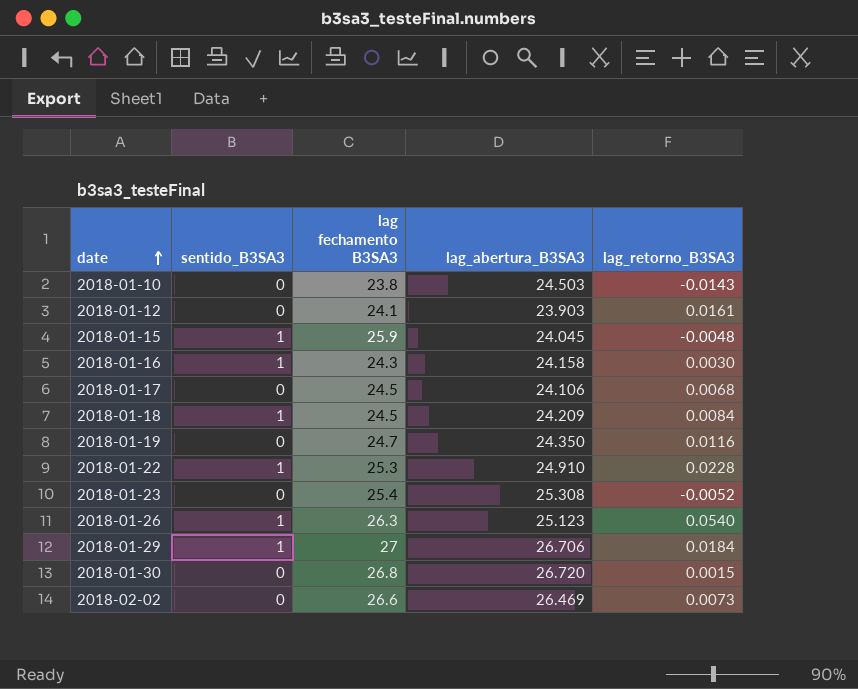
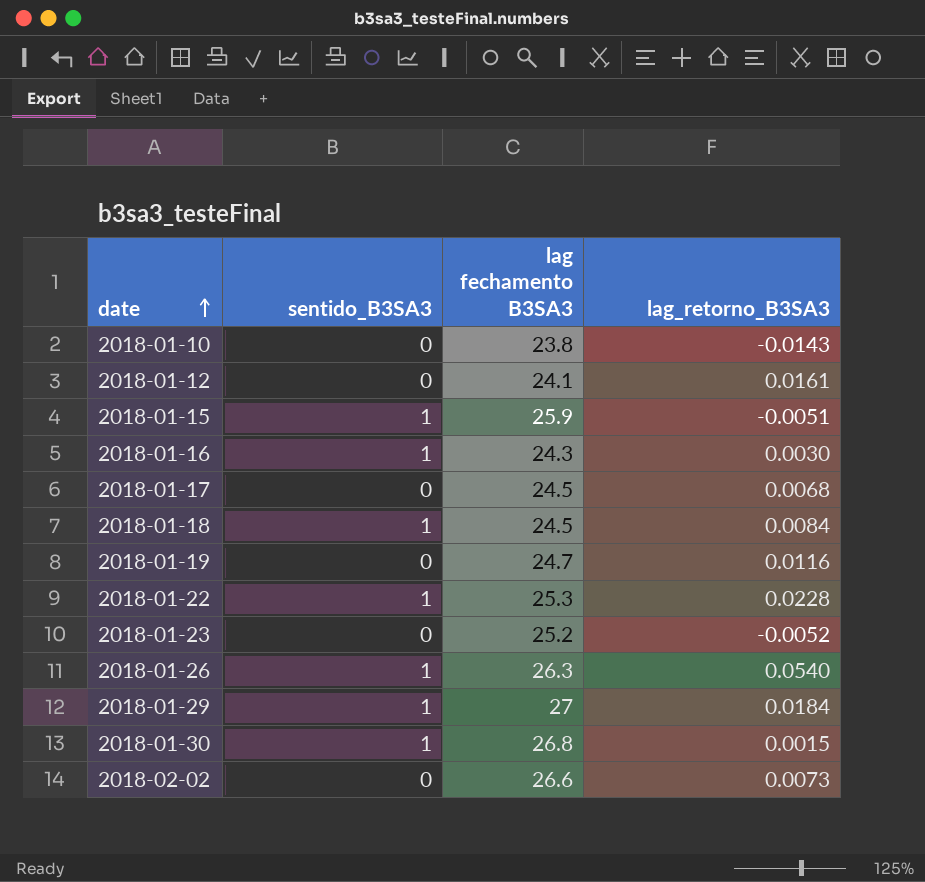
column lag_abertura_B3SA3 | position: 4 -> none
2018-01-15 | lag_retorno_B3SA3: -0.0048 -> -0.0051
2018-01-23 | lag fechamento B3SA3: 25.4 -> 25.2
2018-01-30 | sentido_B3SA3: 0 -> 1

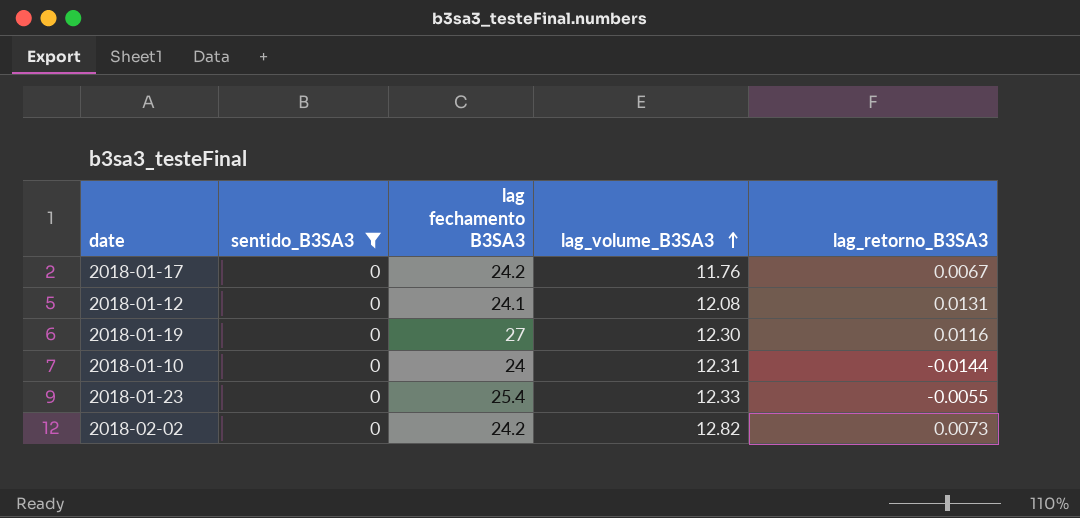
filter: none -> sentido_B3SA3 = 0
row order: date ascending -> lag_volume_B3SA3 ascending
column lag_volume_B3SA3 | position: none -> 4
2018-01-17 | lag fechamento B3SA3: 24.5 -> 24.2
2018-01-17 | lag_retorno_B3SA3: 0.0068 -> 0.0067
2018-01-12 | lag_retorno_B3SA3: 0.0161 -> 0.0131
2018-01-19 | lag fechamento B3SA3: 24.7 -> 27
2018-01-10 | lag fechamento B3SA3: 23.8 -> 24
2018-01-10 | lag_retorno_B3SA3: -0.0143 -> -0.0144
2018-01-23 | lag fechamento B3SA3: 25.2 -> 25.4
2018-01-23 | lag_retorno_B3SA3: -0.0052 -> -0.0055
2018-02-02 | lag fechamento B3SA3: 26.6 -> 24.2

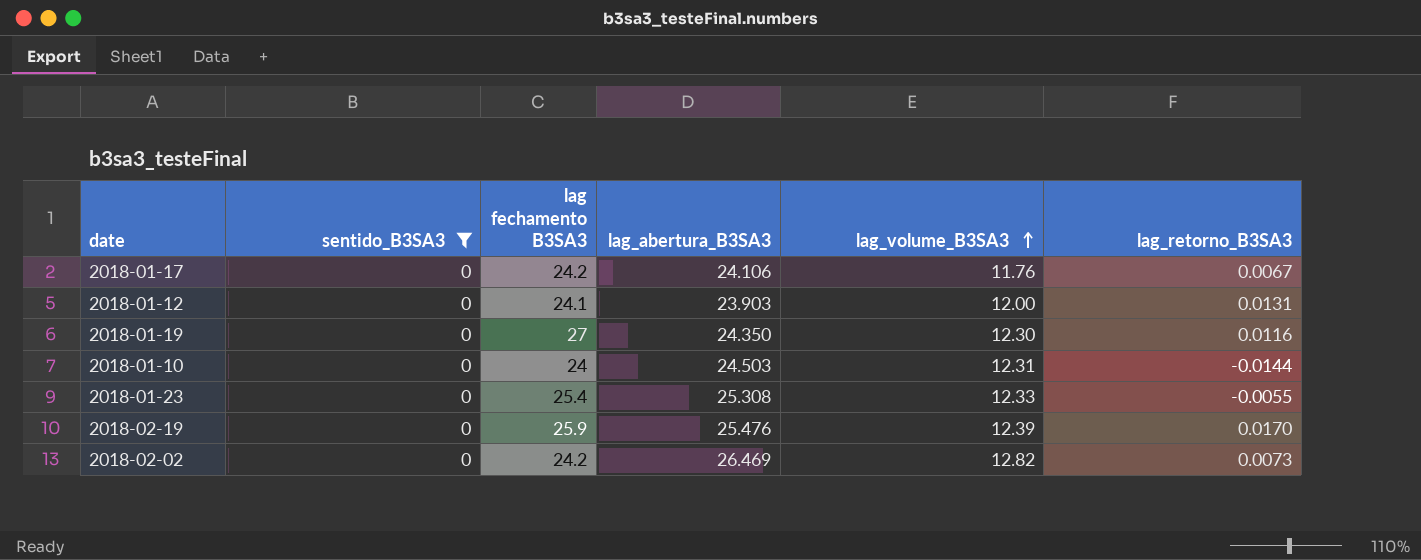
column lag_abertura_B3SA3 | position: none -> 4
2018-01-12 | lag_volume_B3SA3: 12.08 -> 12.00
row 2018-02-19: none -> 0 | 25.9 | 25.476 | 12.39 | 0.0170

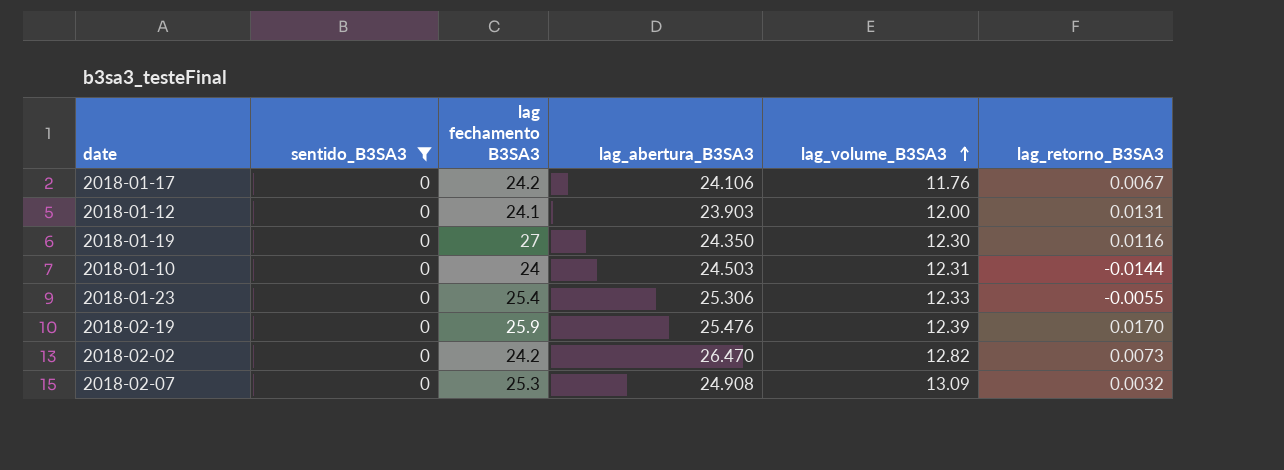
2018-01-23 | lag_abertura_B3SA3: 25.308 -> 25.306
2018-02-02 | lag_abertura_B3SA3: 26.469 -> 26.470
row 2018-02-07: none -> 0 | 25.3 | 24.908 | 13.09 | 0.0032

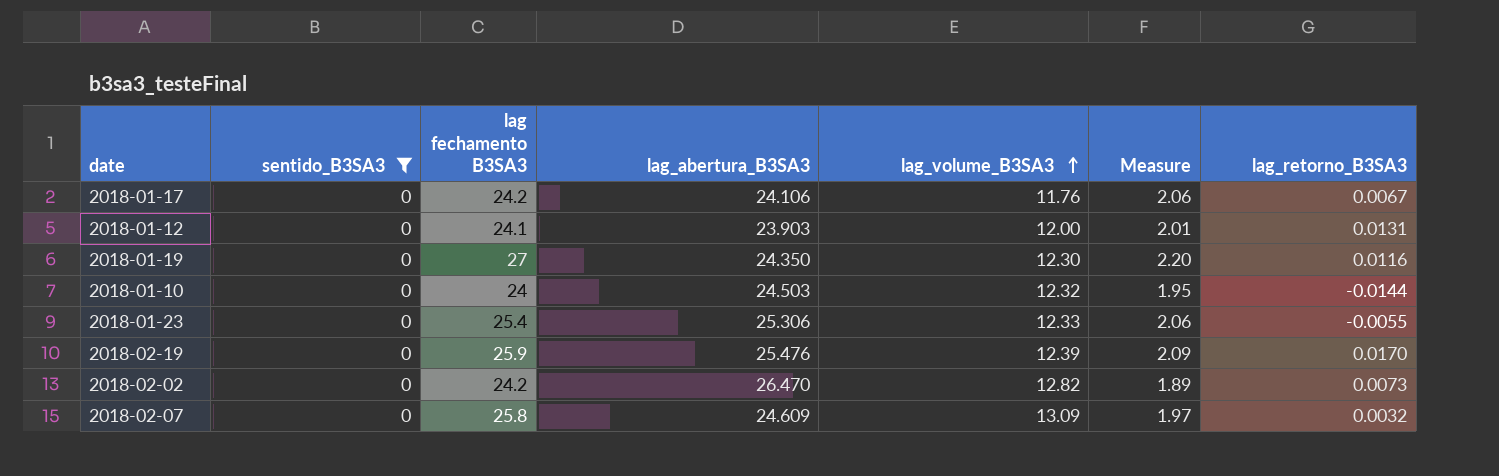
column Measure | formula: none -> [lag fechamento B3SA3] / [lag_volume_B3SA3]
2018-01-10 | lag_volume_B3SA3: 12.31 -> 12.32
2018-02-07 | lag fechamento B3SA3: 25.3 -> 25.8
2018-02-07 | lag_abertura_B3SA3: 24.908 -> 24.609

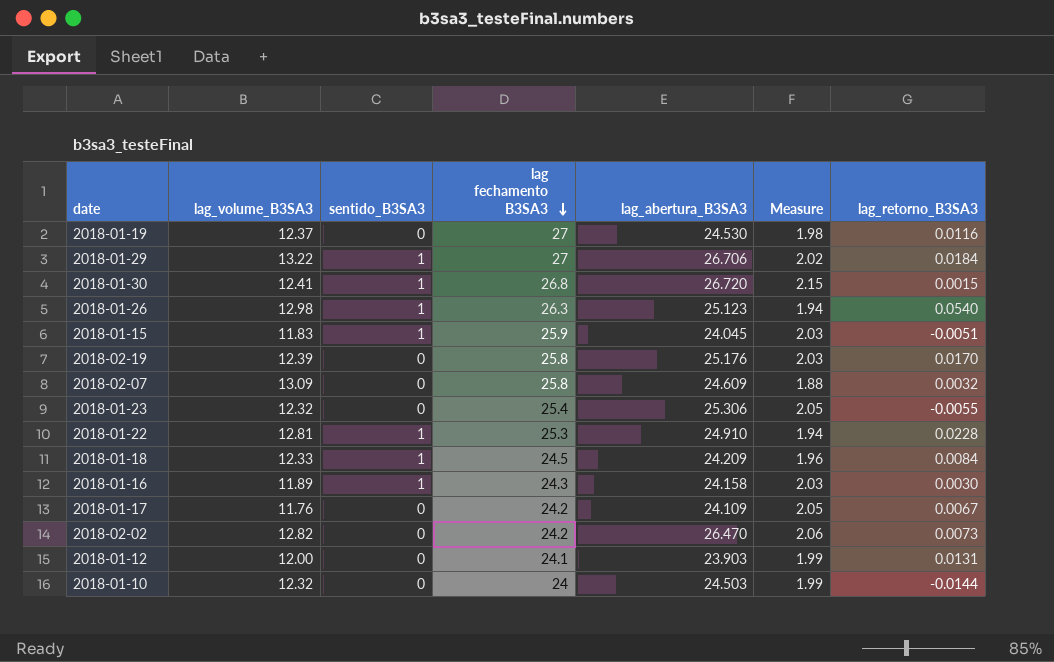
filter: sentido_B3SA3 = 0 -> none
row order: lag_volume_B3SA3 ascending -> lag fechamento B3SA3 descending
column lag_volume_B3SA3 | position: 5 -> 2
column Measure | formula: [lag fechamento B3SA3] / [lag_volume_B3SA3] -> [lag_abertura_B3SA3] / [lag_volume_B3SA3]
2018-01-19 | lag_volume_B3SA3: 12.30 -> 12.37
2018-01-19 | lag_abertura_B3SA3: 24.350 -> 24.530
2018-02-19 | lag fechamento B3SA3: 25.9 -> 25.8
2018-02-19 | lag_abertura_B3SA3: 25.476 -> 25.176
2018-01-23 | lag_volume_B3SA3: 12.33 -> 12.32
2018-01-17 | lag_abertura_B3SA3: 24.106 -> 24.109

